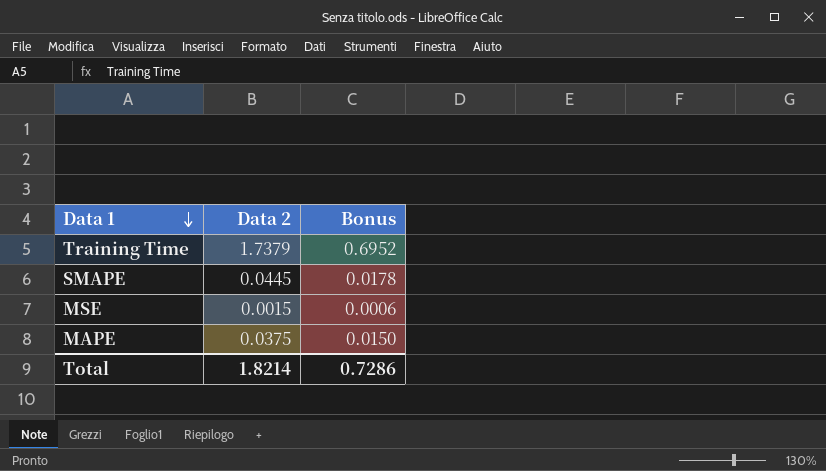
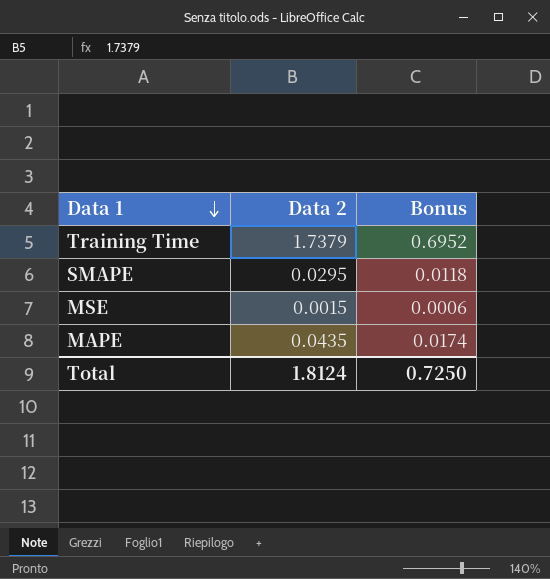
SMAPE | Data 2: 0.0445 -> 0.0295
SMAPE | Bonus: 0.0178 -> 0.0118
MAPE | Data 2: 0.0375 -> 0.0435
MAPE | Bonus: 0.0150 -> 0.0174
Total | Data 2: 1.8214 -> 1.8124
Total | Bonus: 0.7286 -> 0.7250

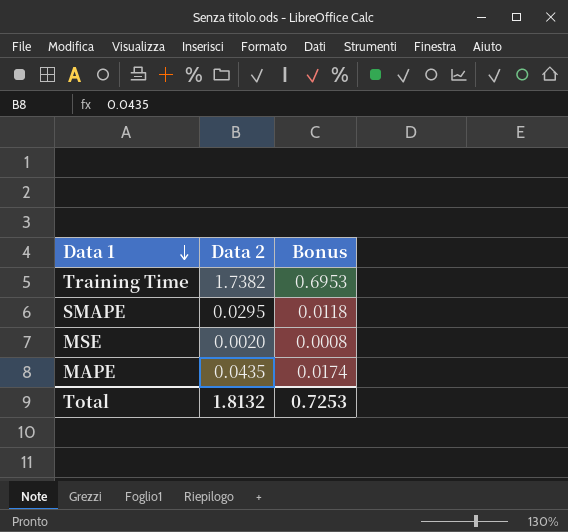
Training Time | Data 2: 1.7379 -> 1.7382
Training Time | Bonus: 0.6952 -> 0.6953
MSE | Data 2: 0.0015 -> 0.0020
MSE | Bonus: 0.0006 -> 0.0008
Total | Data 2: 1.8124 -> 1.8132
Total | Bonus: 0.7250 -> 0.7253

